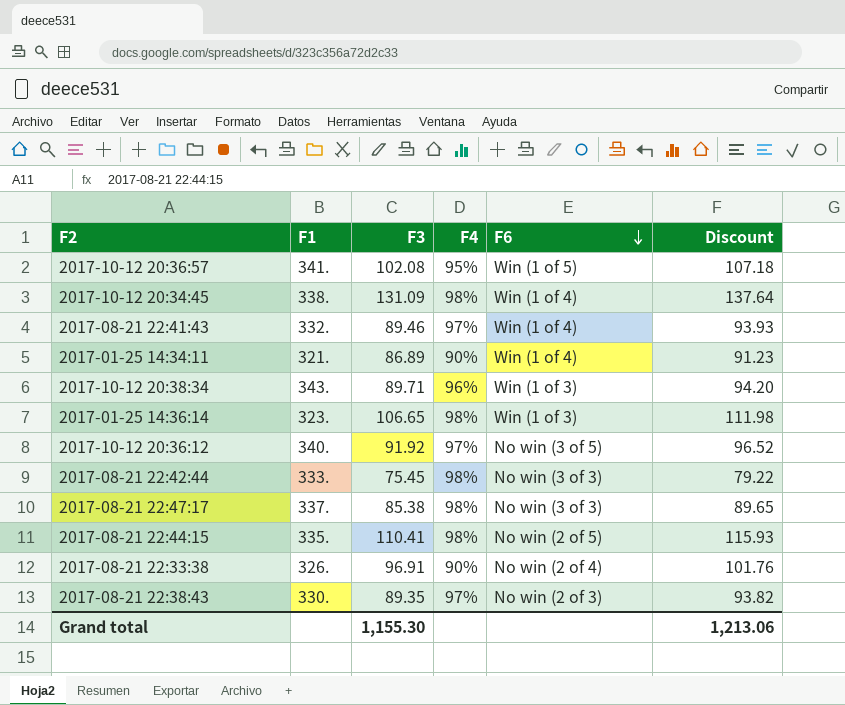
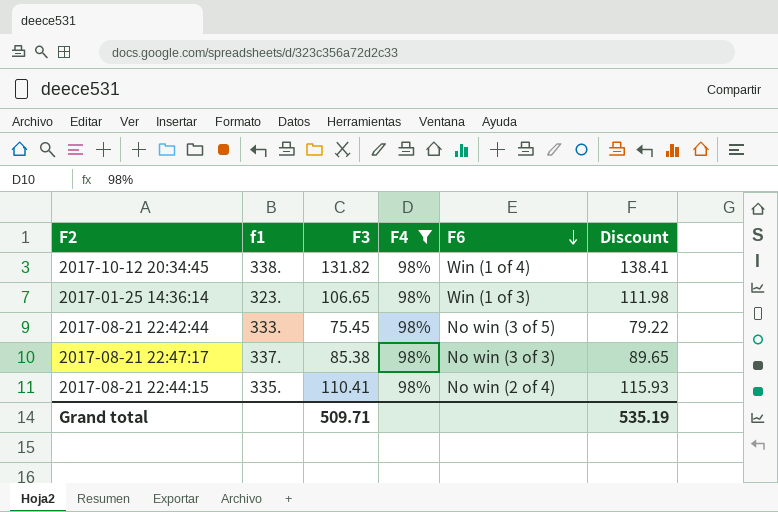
filter: none -> F4 = 98%
column name: F1 -> f1
2017-10-12 20:34:45 | F3: 131.09 -> 131.82
2017-10-12 20:34:45 | Discount: 137.64 -> 138.41
2017-08-21 22:42:44 | F6: No win (3 of 3) -> No win (3 of 5)
2017-08-21 22:44:15 | F6: No win (2 of 5) -> No win (2 of 4)
Grand total | F3: 1,155.30 -> 509.71
Grand total | Discount: 1,213.06 -> 535.19

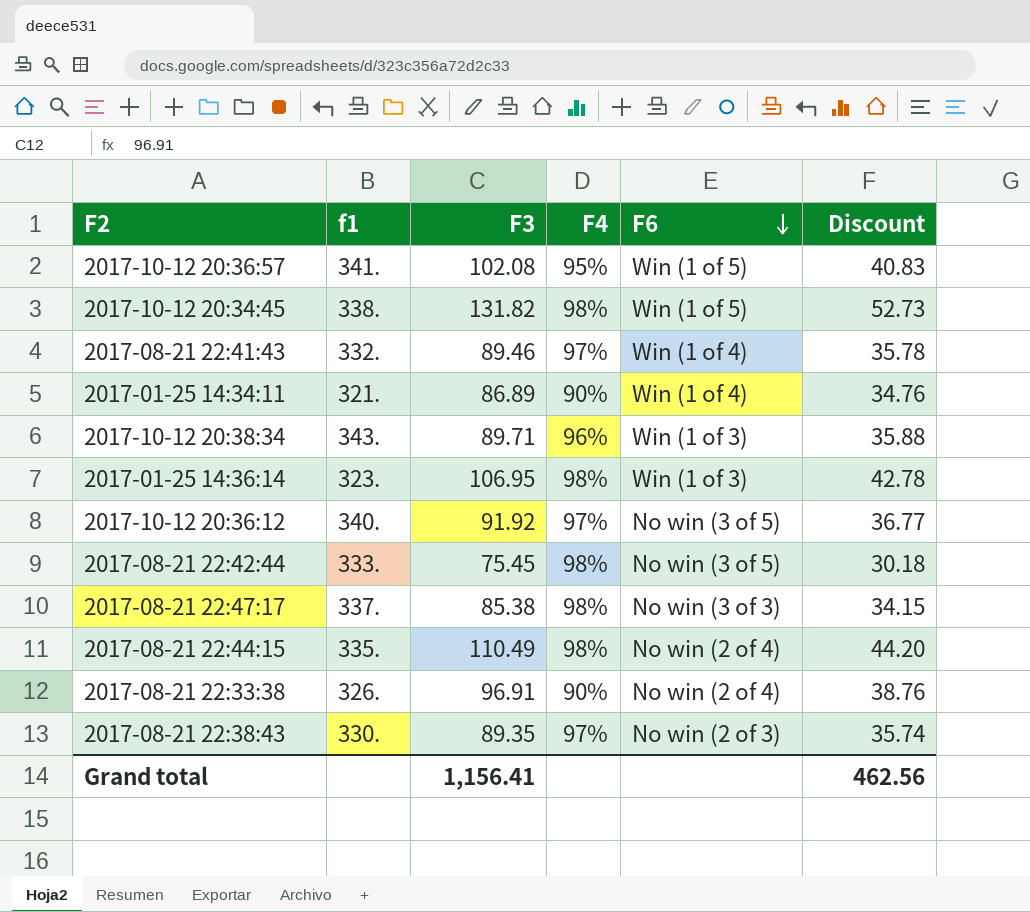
filter: F4 = 98% -> none
column Discount | formula: [F3] * 1.05 -> [F3] * 0.4
2017-10-12 20:34:45 | F6: Win (1 of 4) -> Win (1 of 5)
2017-01-25 14:36:14 | F3: 106.65 -> 106.95
2017-08-21 22:44:15 | F3: 110.41 -> 110.49
Grand total | F3: 509.71 -> 1,156.41
Grand total | Discount: 535.19 -> 462.56

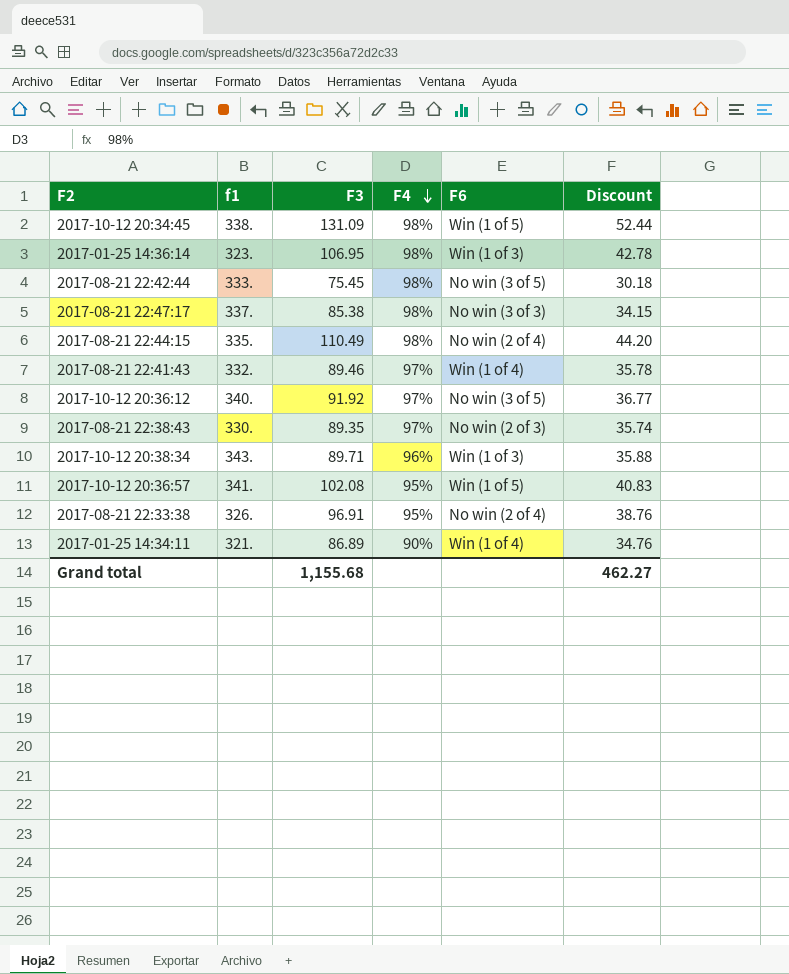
row order: F6 descending -> F4 descending
2017-10-12 20:34:45 | F3: 131.82 -> 131.09
2017-10-12 20:34:45 | Discount: 52.73 -> 52.44
2017-08-21 22:33:38 | F4: 90% -> 95%
Grand total | F3: 1,156.41 -> 1,155.68
Grand total | Discount: 462.56 -> 462.27

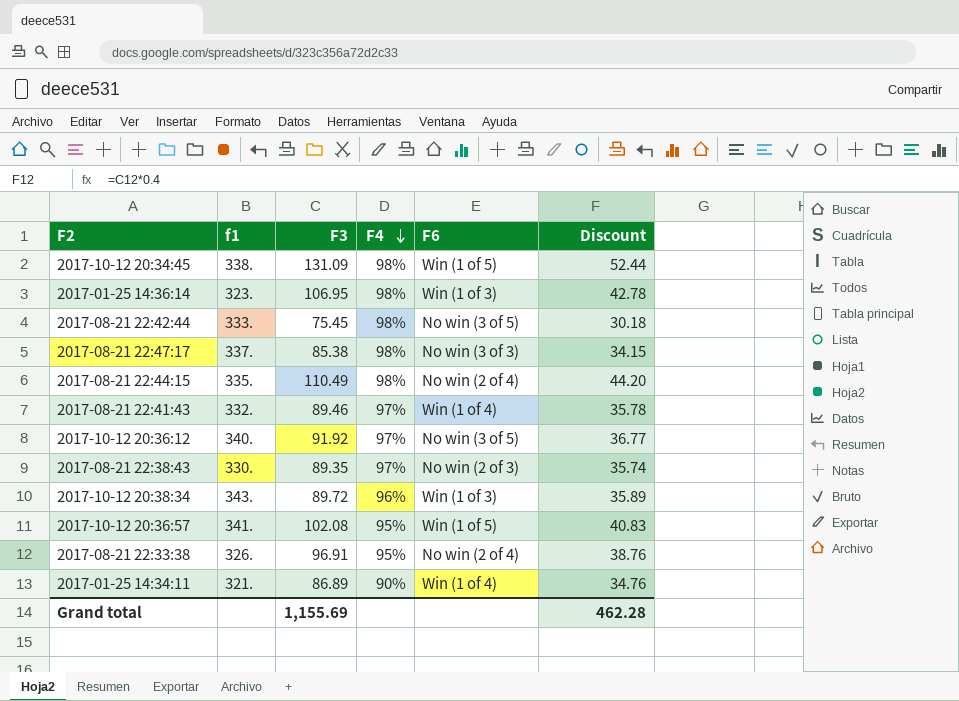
2017-10-12 20:38:34 | F3: 89.71 -> 89.72
2017-10-12 20:38:34 | Discount: 35.88 -> 35.89
Grand total | F3: 1,155.68 -> 1,155.69
Grand total | Discount: 462.27 -> 462.28

